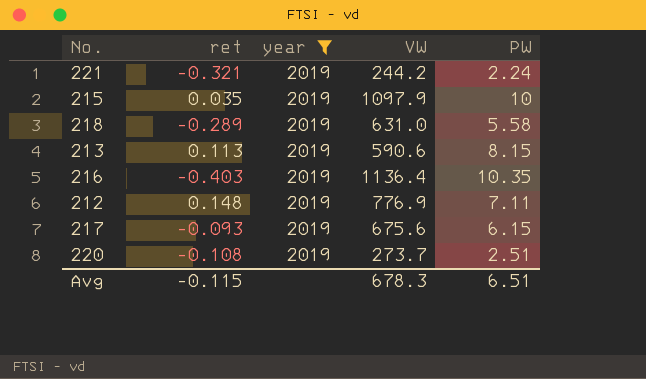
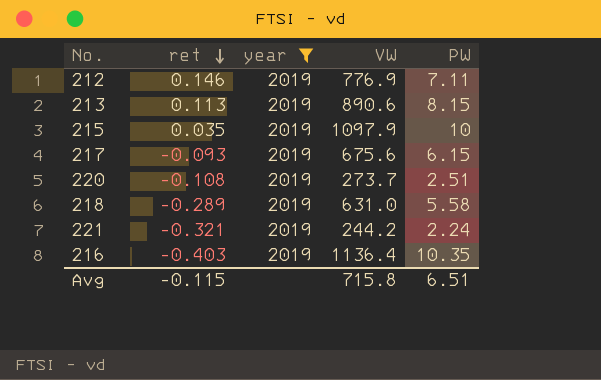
row order: none -> ret descending
212 | ret: 0.148 -> 0.146
213 | VW: 590.6 -> 890.6
Avg | VW: 678.3 -> 715.8

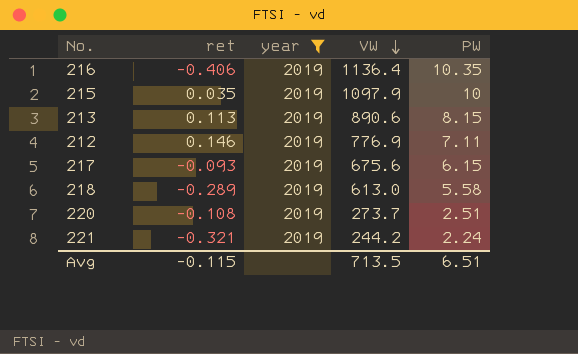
row order: ret descending -> VW descending
216 | ret: -0.403 -> -0.406
218 | VW: 631.0 -> 613.0
Avg | VW: 715.8 -> 713.5

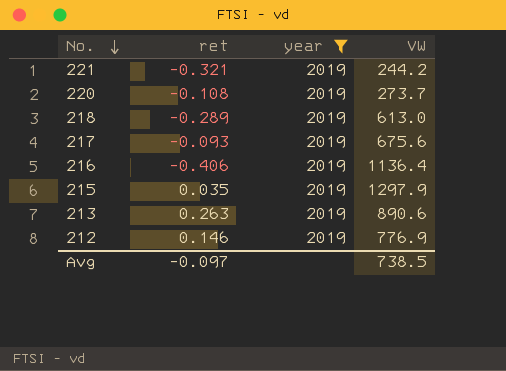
row order: VW descending -> No. descending
column PW | position: 5 -> none
215 | VW: 1097.9 -> 1297.9
213 | ret: 0.113 -> 0.263
Avg | ret: -0.115 -> -0.097
Avg | VW: 713.5 -> 738.5

